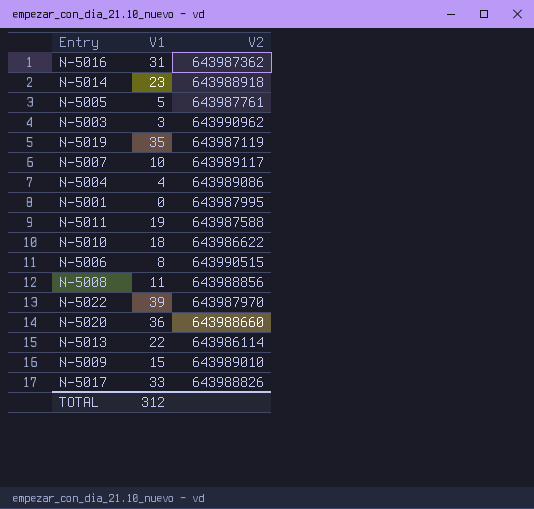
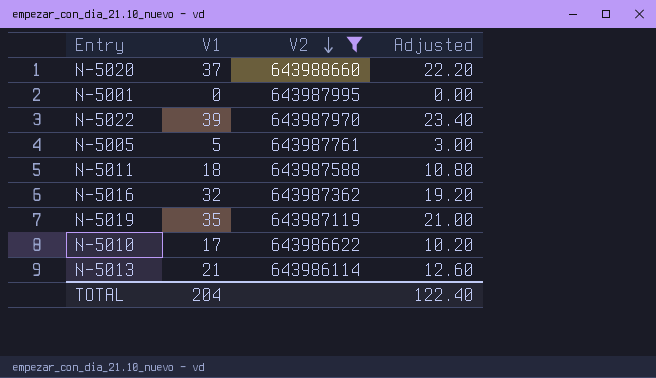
filter: none -> V2 <= 643988660
row order: none -> V2 descending
column Adjusted | formula: none -> [V1] * 0.6
N-5020 | V1: 36 -> 37
N-5011 | V1: 19 -> 18
N-5016 | V1: 31 -> 32
N-5010 | V1: 18 -> 17
N-5013 | V1: 22 -> 21
TOTAL | V1: 312 -> 204

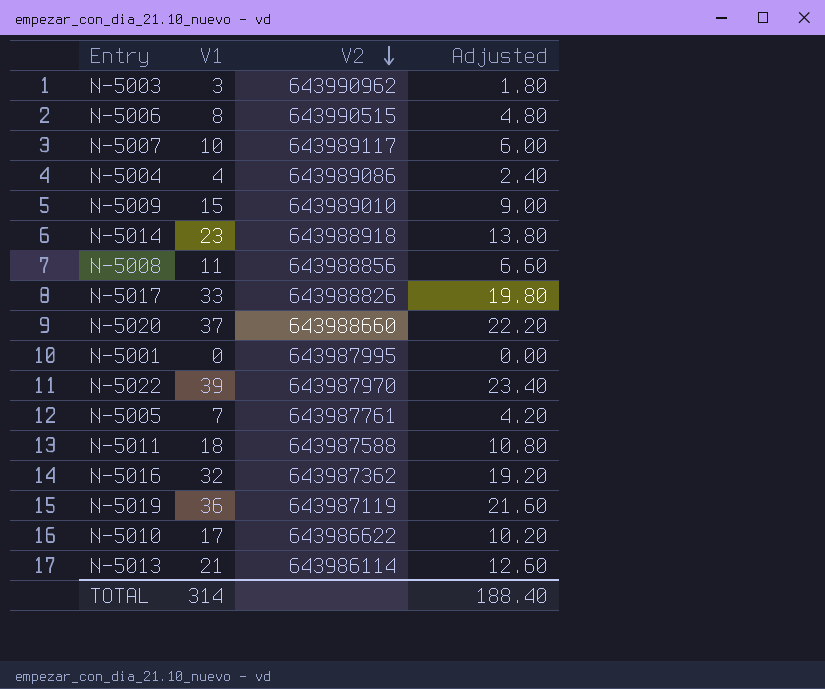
filter: V2 <= 643988660 -> none
N-5005 | V1: 5 -> 7
N-5005 | Adjusted: 3.00 -> 4.20
N-5019 | V1: 35 -> 36
N-5019 | Adjusted: 21.00 -> 21.60
TOTAL | V1: 204 -> 314
TOTAL | Adjusted: 122.40 -> 188.40

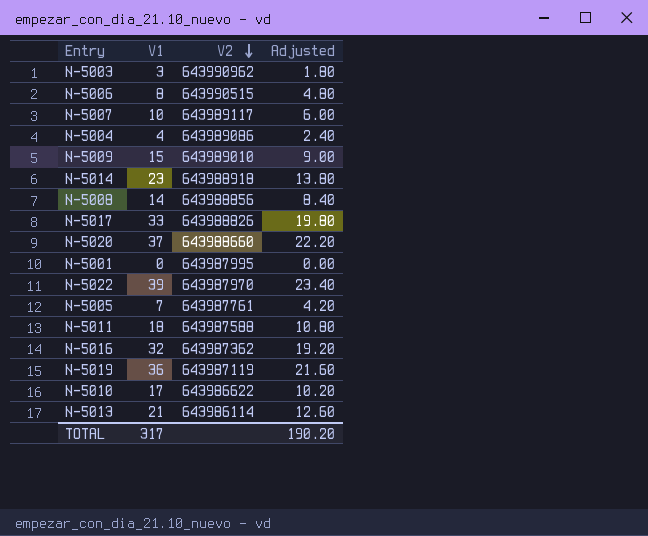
N-5008 | V1: 11 -> 14
N-5008 | Adjusted: 6.60 -> 8.40
TOTAL | V1: 314 -> 317
TOTAL | Adjusted: 188.40 -> 190.20

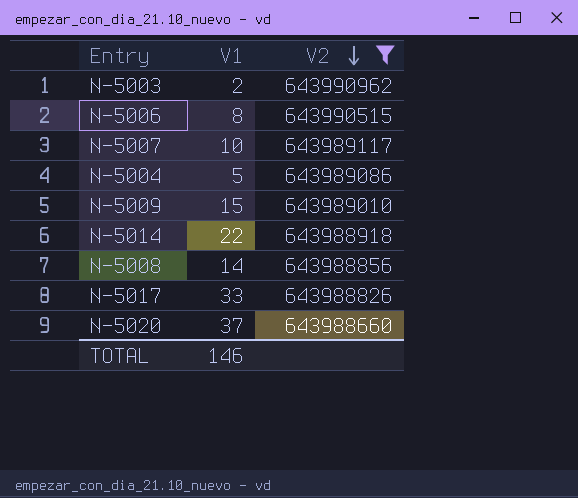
filter: none -> V2 >= 643988660
column Adjusted | formula: [V1] * 0.6 -> none
N-5003 | V1: 3 -> 2
N-5004 | V1: 4 -> 5
N-5014 | V1: 23 -> 22
TOTAL | V1: 317 -> 146

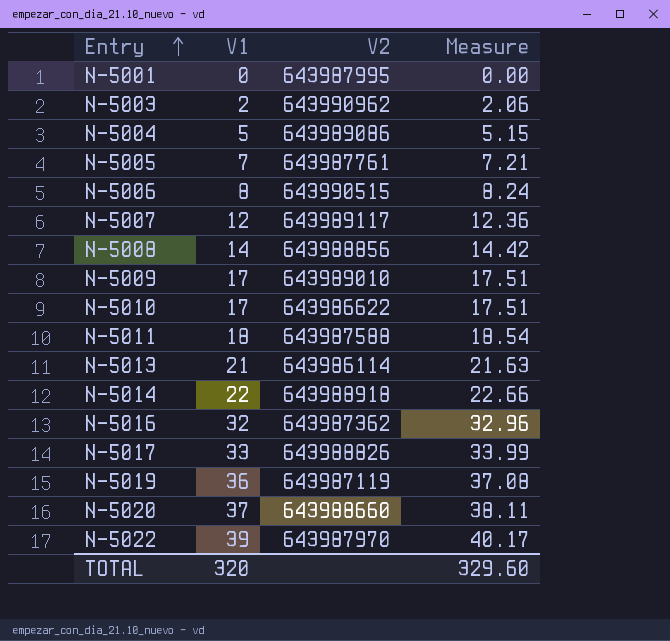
filter: V2 >= 643988660 -> none
row order: V2 descending -> Entry ascending
column Measure | formula: none -> [V1] * 1.03
N-5007 | V1: 10 -> 12
N-5009 | V1: 15 -> 17
TOTAL | V1: 146 -> 320

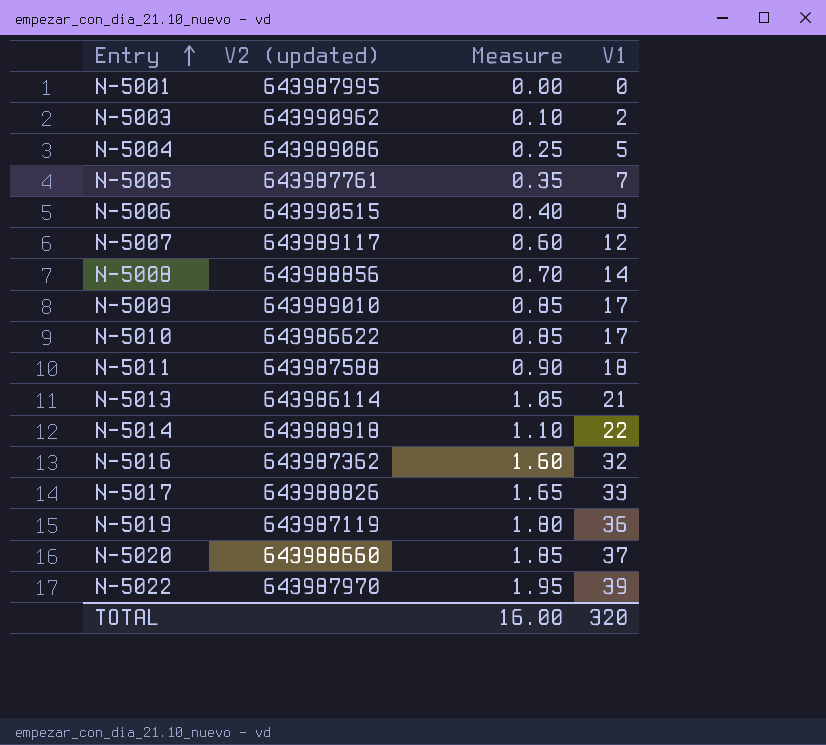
column name: V2 -> V2 (updated)
column Measure | formula: [V1] * 1.03 -> [V1] * 0.05
column V1 | position: 2 -> 4
TOTAL | Measure: 329.60 -> 16.00

